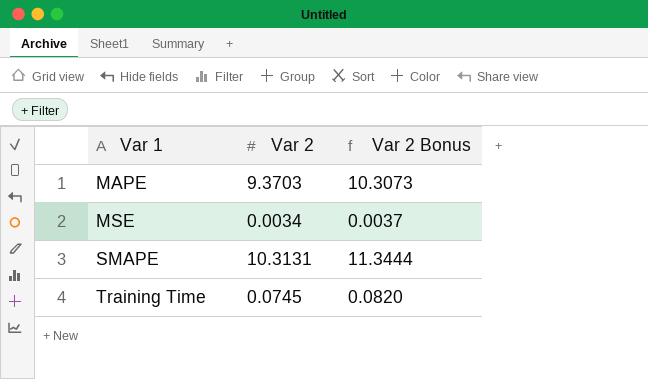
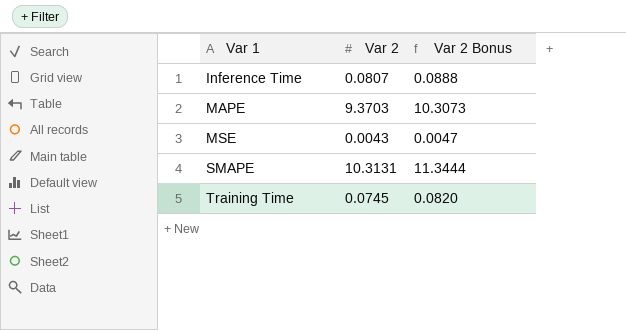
row Inference Time: none -> 0.0807 | 0.0888
MSE | Var 2: 0.0034 -> 0.0043
MSE | Var 2 Bonus: 0.0037 -> 0.0047

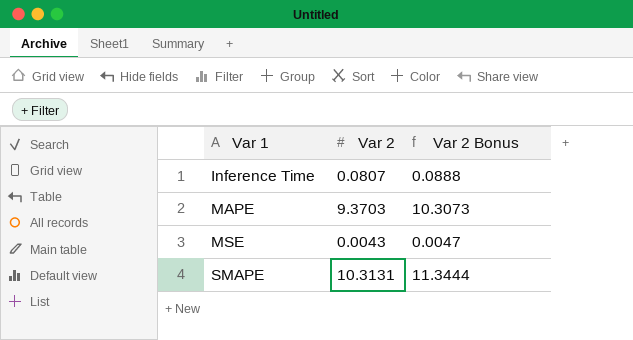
row Training Time: 0.0745 | 0.0820 -> none

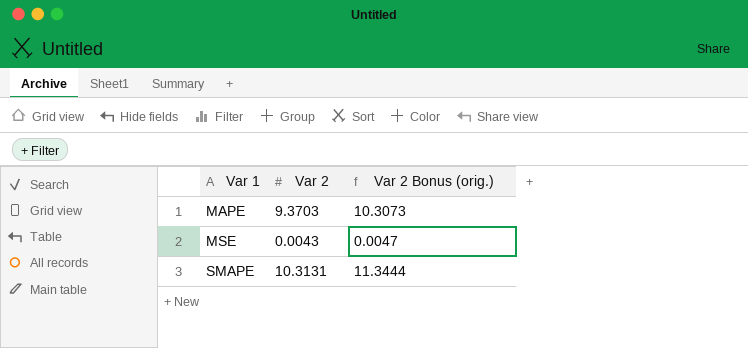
column name: Var 2 Bonus -> Var 2 Bonus (orig.)
row Inference Time: 0.0807 | 0.0888 -> none

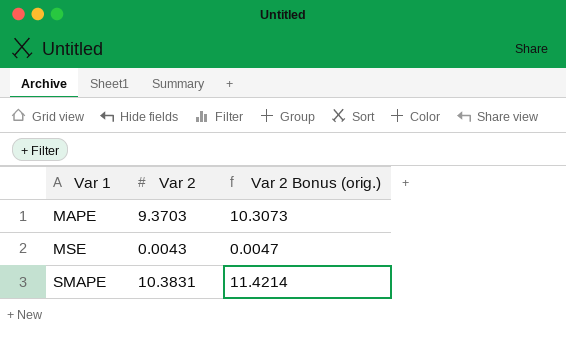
SMAPE | Var 2: 10.3131 -> 10.3831
SMAPE | Var 2 Bonus (orig.): 11.3444 -> 11.4214

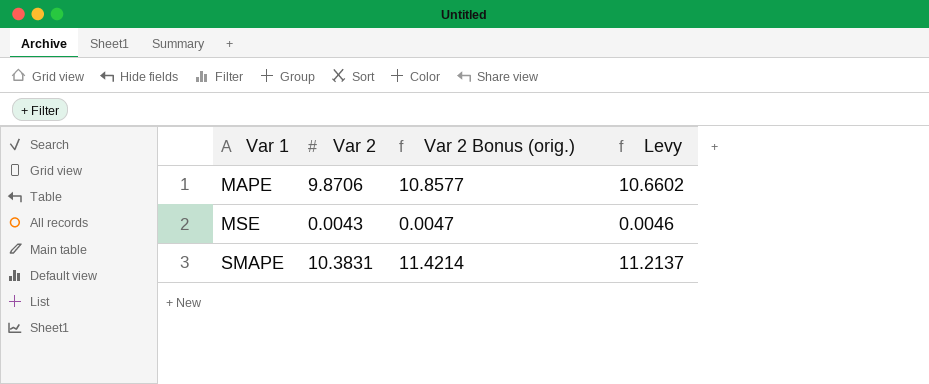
column Levy | formula: none -> [Var 2] * 1.08
MAPE | Var 2: 9.3703 -> 9.8706
MAPE | Var 2 Bonus (orig.): 10.3073 -> 10.8577

